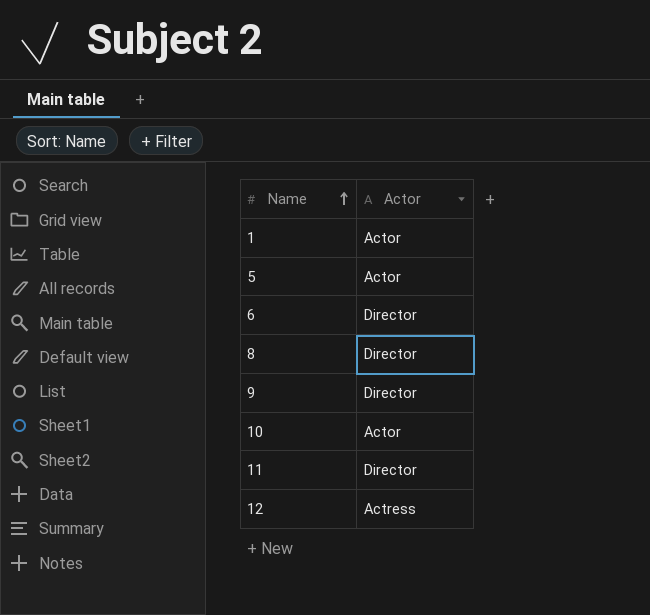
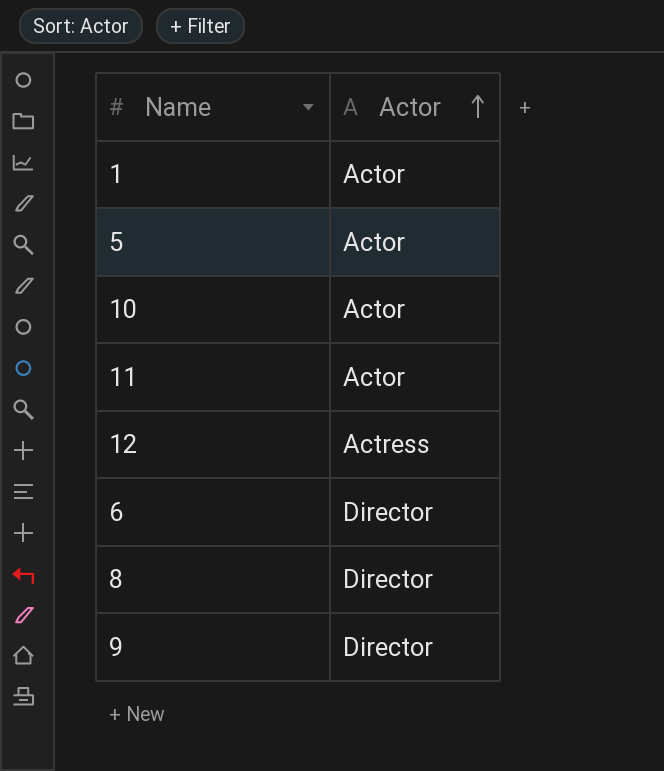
row order: Name ascending -> Actor ascending
11 | Actor: Director -> Actor

